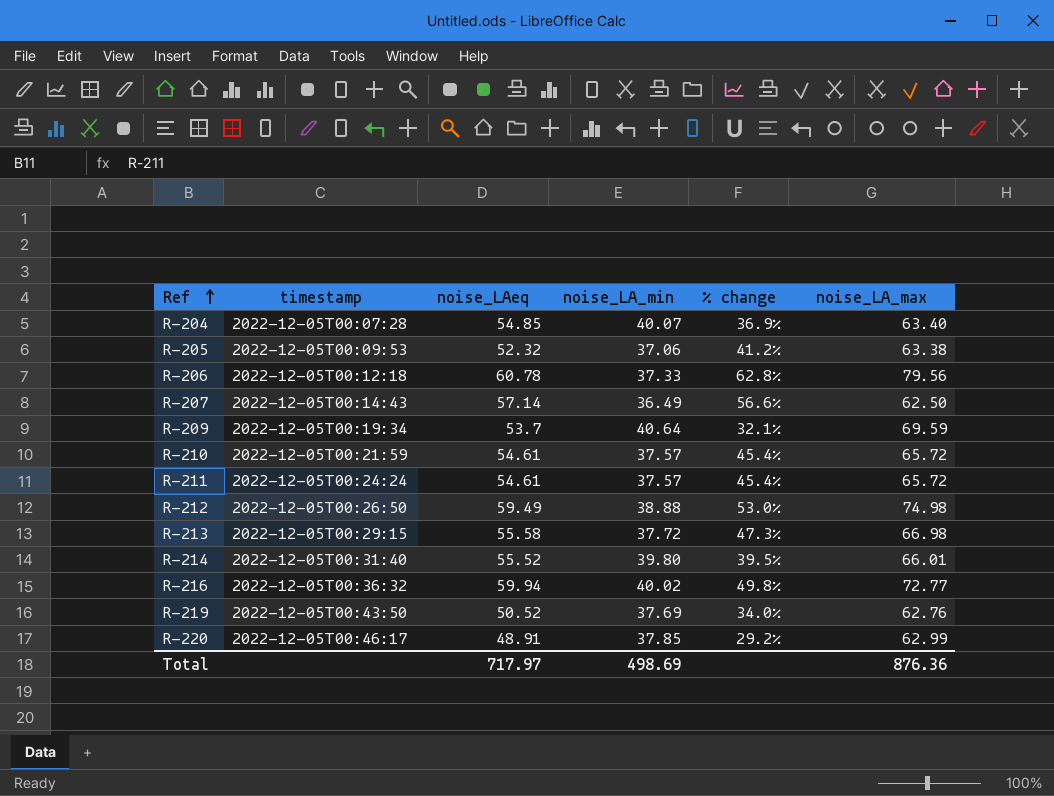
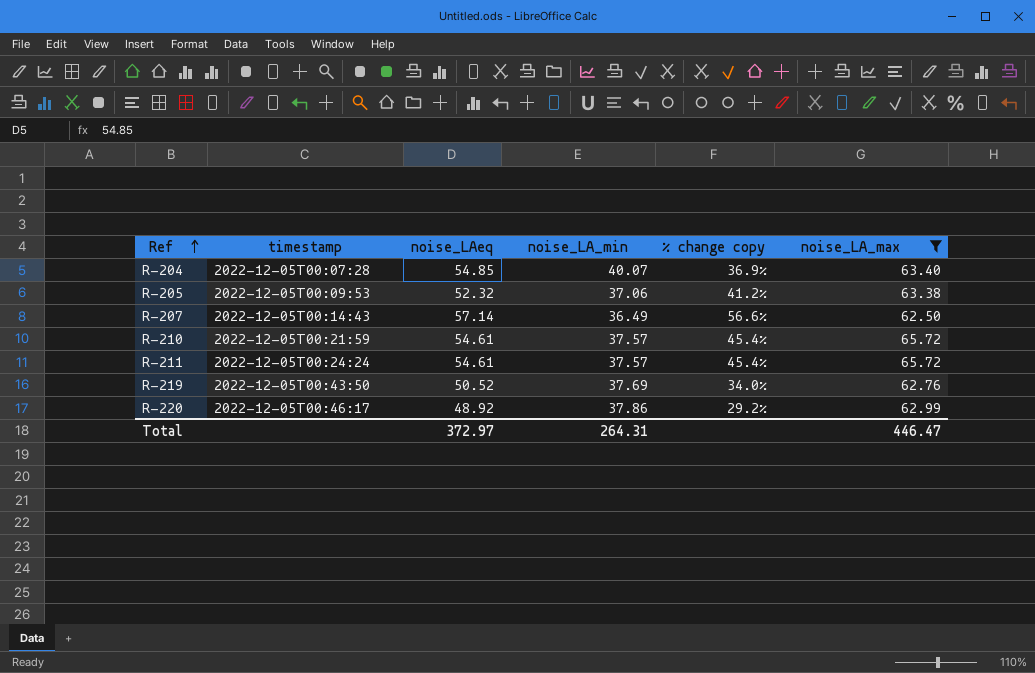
filter: none -> noise_LA_max <= 65.72
column name: % change -> % change copy
R-220 | noise_LAeq: 48.91 -> 48.92
R-220 | noise_LA_min: 37.85 -> 37.86
Total | noise_LAeq: 717.97 -> 372.97
Total | noise_LA_min: 498.69 -> 264.31
Total | noise_LA_max: 876.36 -> 446.47

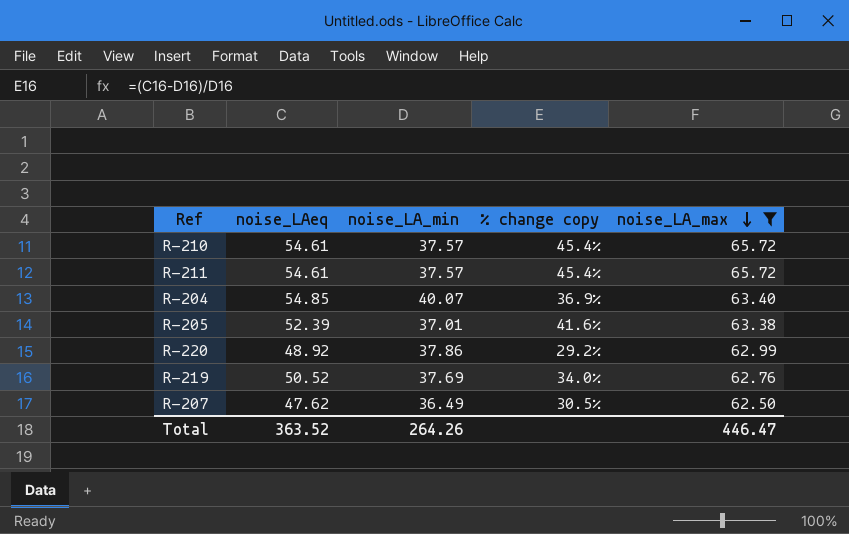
row order: Ref ascending -> noise_LA_max descending
column timestamp | position: 2 -> none
R-205 | noise_LAeq: 52.32 -> 52.39
R-205 | noise_LA_min: 37.06 -> 37.01
R-205 | % change copy: 41.2% -> 41.6%
R-207 | noise_LAeq: 57.14 -> 47.62
R-207 | % change copy: 56.6% -> 30.5%
Total | noise_LAeq: 372.97 -> 363.52
Total | noise_LA_min: 264.31 -> 264.26

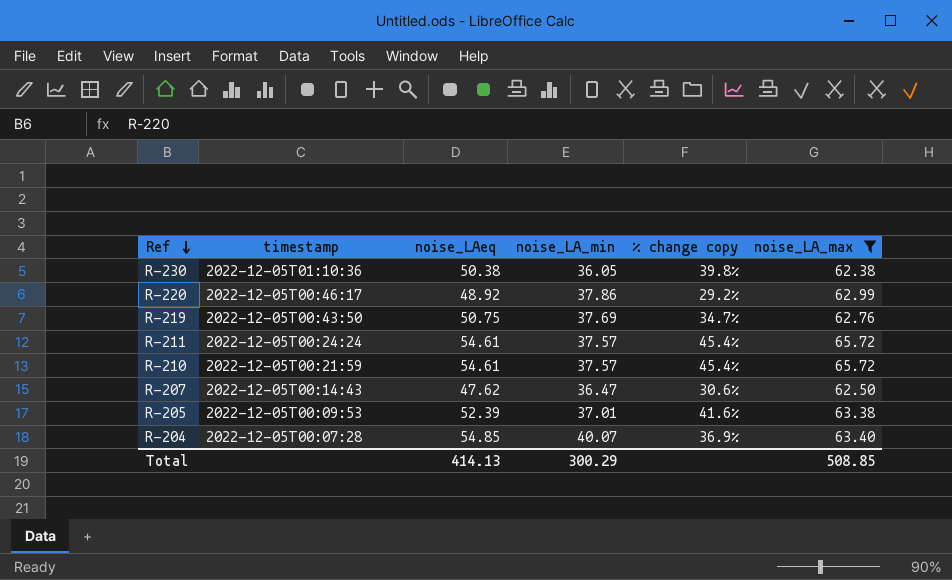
row order: noise_LA_max descending -> Ref descending
column timestamp | position: none -> 2
row R-230: none -> 2022-12-05T01:10:36 | 50.38 | 36.05 | 39.8% | 62.38
R-219 | noise_LAeq: 50.52 -> 50.75
R-219 | % change copy: 34.0% -> 34.7%
R-207 | noise_LA_min: 36.49 -> 36.47
R-207 | % change copy: 30.5% -> 30.6%
Total | noise_LAeq: 363.52 -> 414.13
Total | noise_LA_min: 264.26 -> 300.29
Total | noise_LA_max: 446.47 -> 508.85

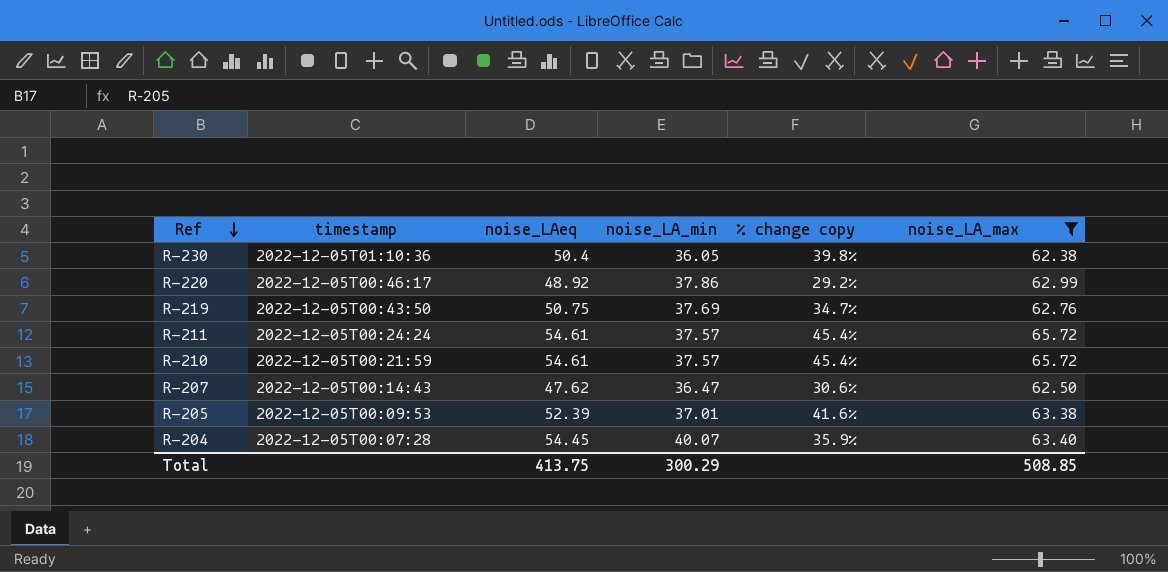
R-230 | noise_LAeq: 50.38 -> 50.4
R-204 | noise_LAeq: 54.85 -> 54.45
R-204 | % change copy: 36.9% -> 35.9%
Total | noise_LAeq: 414.13 -> 413.75

